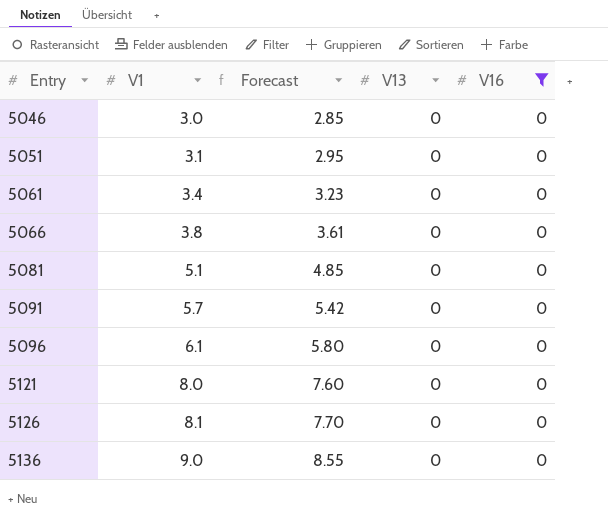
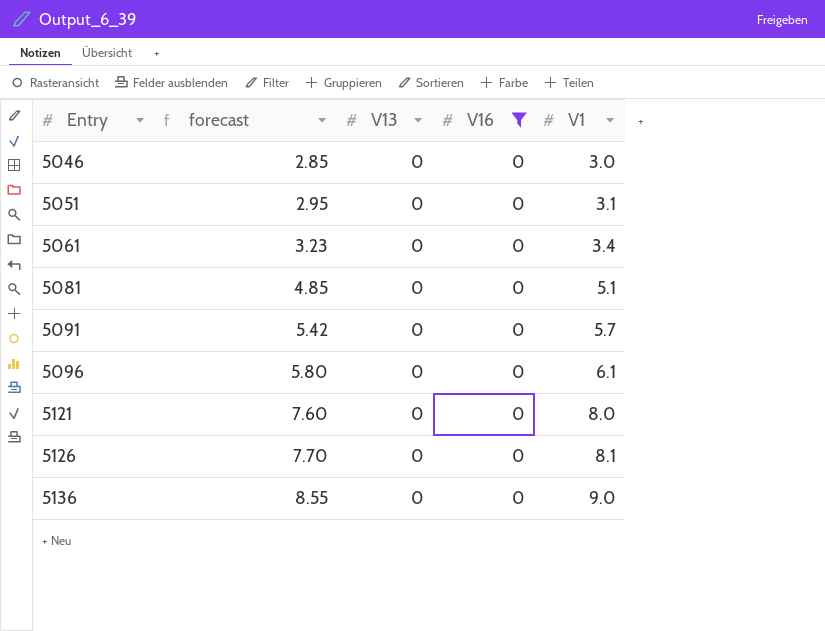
column name: Forecast -> forecast
column V1 | position: 2 -> 5
row 5066: 3.8 | 3.61 | 0 | 0 -> none

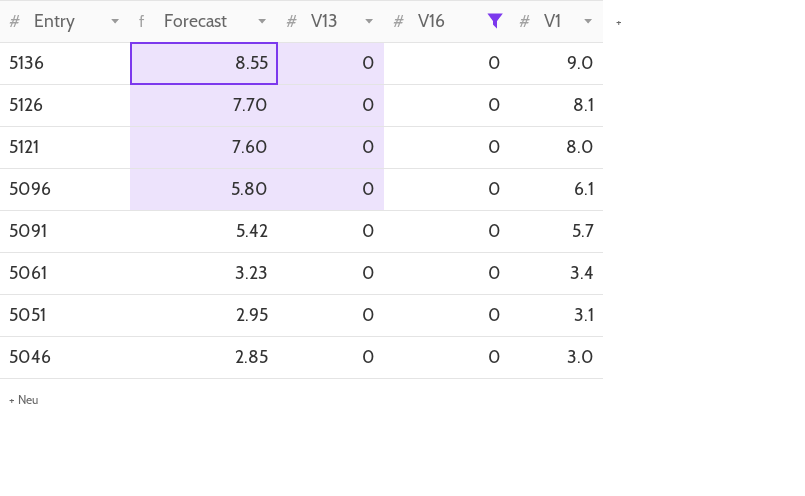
row order: Entry ascending -> Entry descending
column name: forecast -> Forecast
row 5081: 4.85 | 0 | 0 | 5.1 -> none

